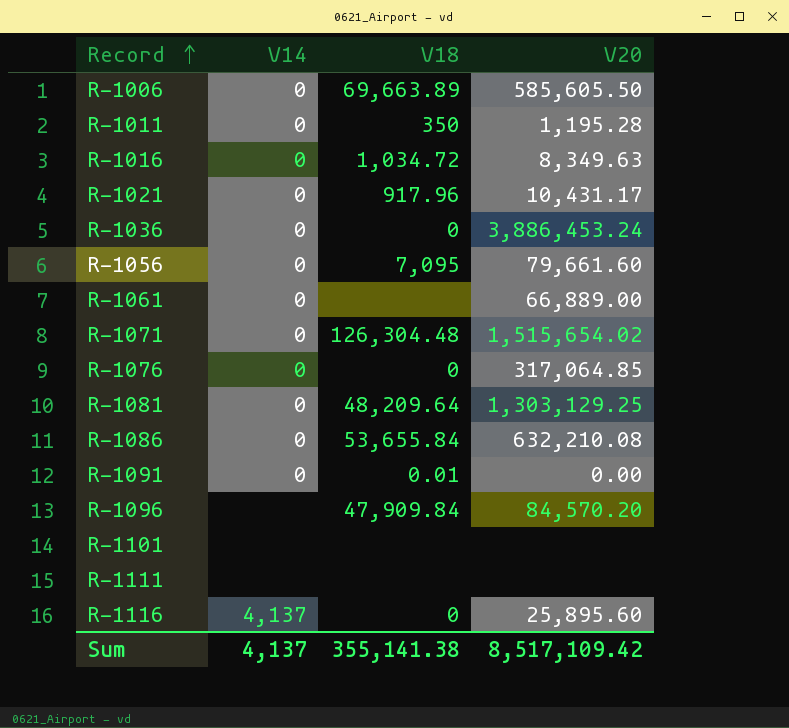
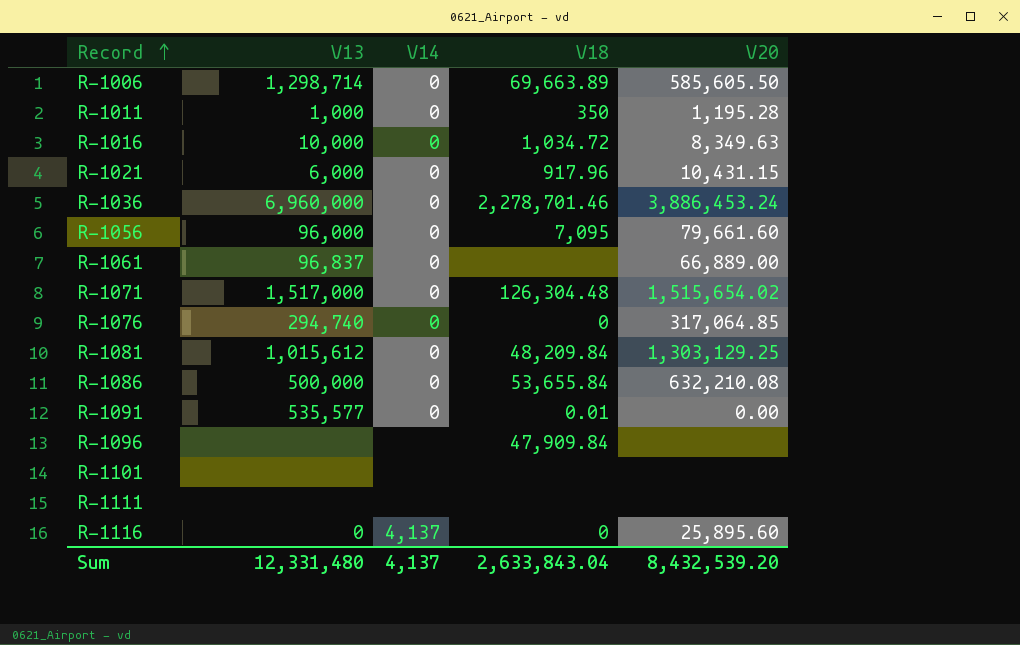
column V13 | position: none -> 2
R-1021 | V20: 10,431.17 -> 10,431.15
R-1036 | V18: 0 -> 2,278,701.46
R-1081 | V18: 48,209.64 -> 48,209.84
R-1096 | V20: 84,570.20 -> none
Sum | V18: 355,141.38 -> 2,633,843.04
Sum | V20: 8,517,109.42 -> 8,432,539.20

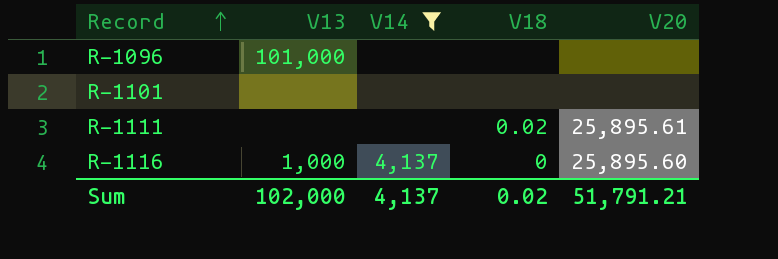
filter: none -> V14 != 0
R-1096 | V13: none -> 101,000
R-1096 | V18: 47,909.84 -> none
R-1111 | V18: none -> 0.02
R-1111 | V20: none -> 25,895.61
R-1116 | V13: 0 -> 1,000
Sum | V13: 12,331,480 -> 102,000
Sum | V18: 2,633,843.04 -> 0.02
Sum | V20: 8,432,539.20 -> 51,791.21

